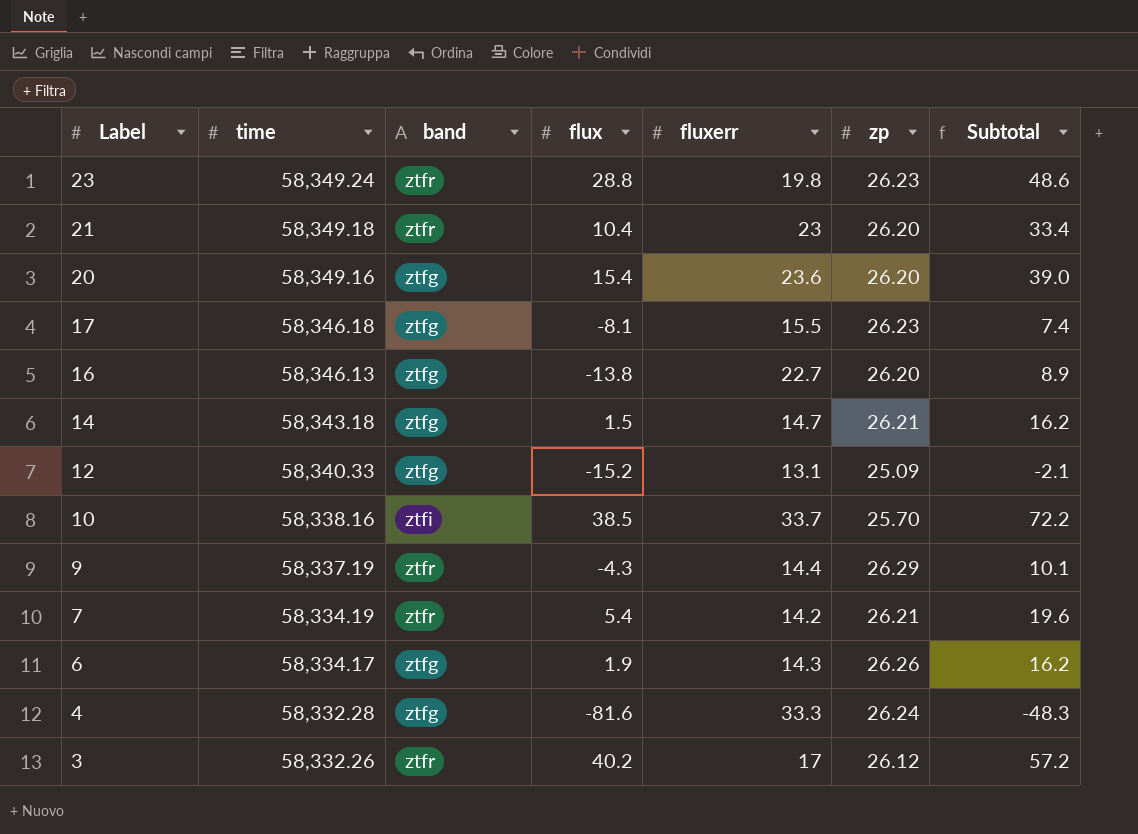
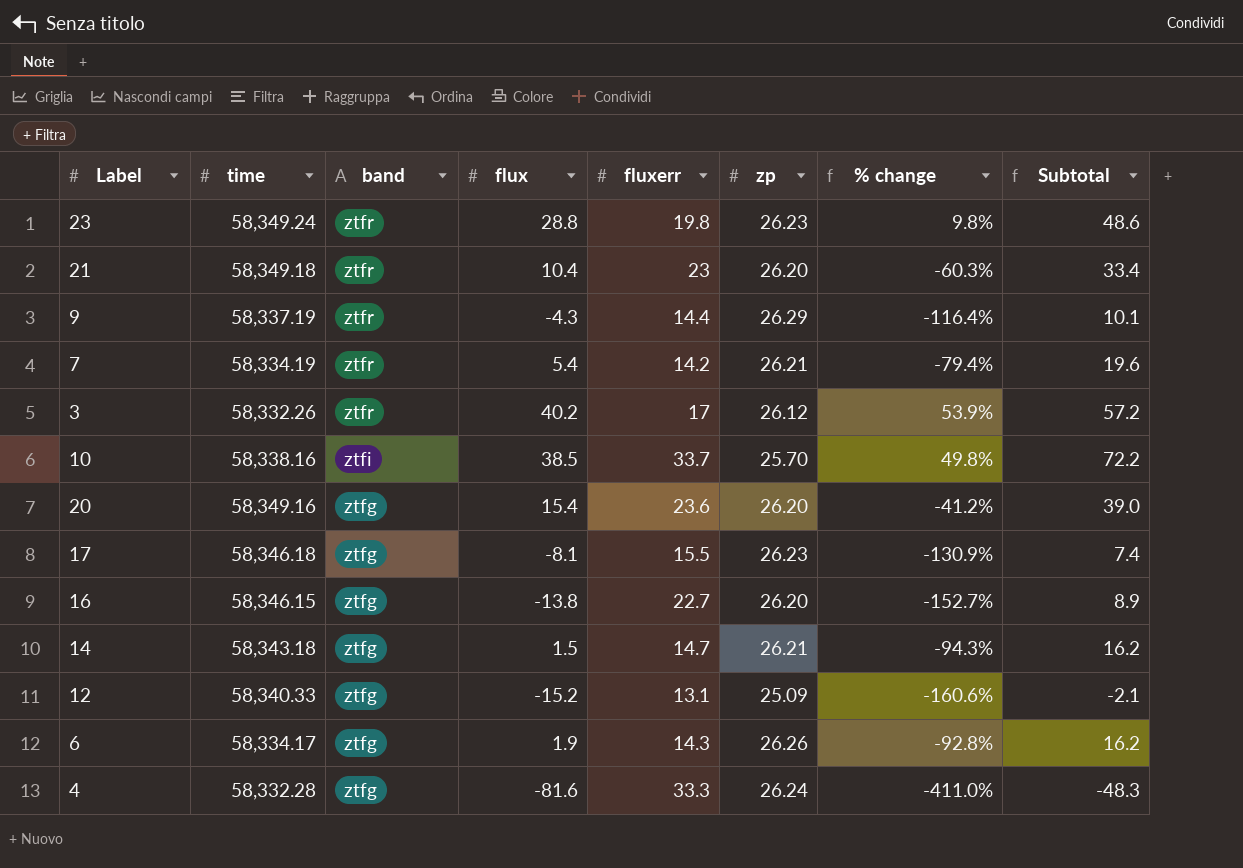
row order: Label descending -> band descending
column % change | formula: none -> ([flux] - [zp]) / [zp]
16 | time: 58,346.13 -> 58,346.15

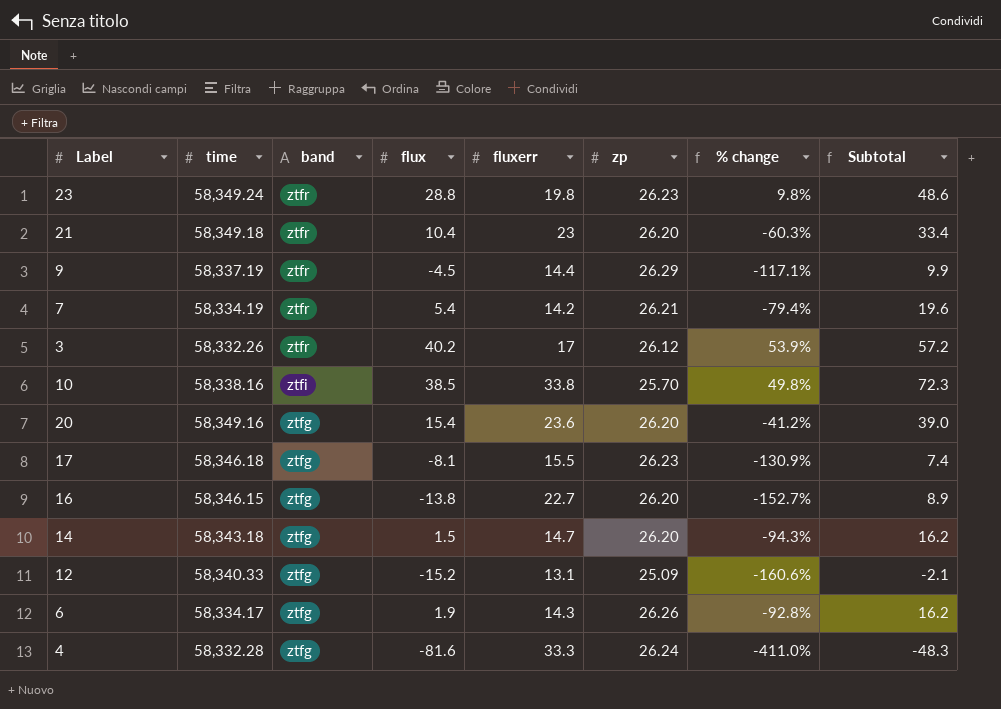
9 | flux: -4.3 -> -4.5
9 | % change: -116.4% -> -117.1%
9 | Subtotal: 10.1 -> 9.9
10 | fluxerr: 33.7 -> 33.8
10 | Subtotal: 72.2 -> 72.3
14 | zp: 26.21 -> 26.20

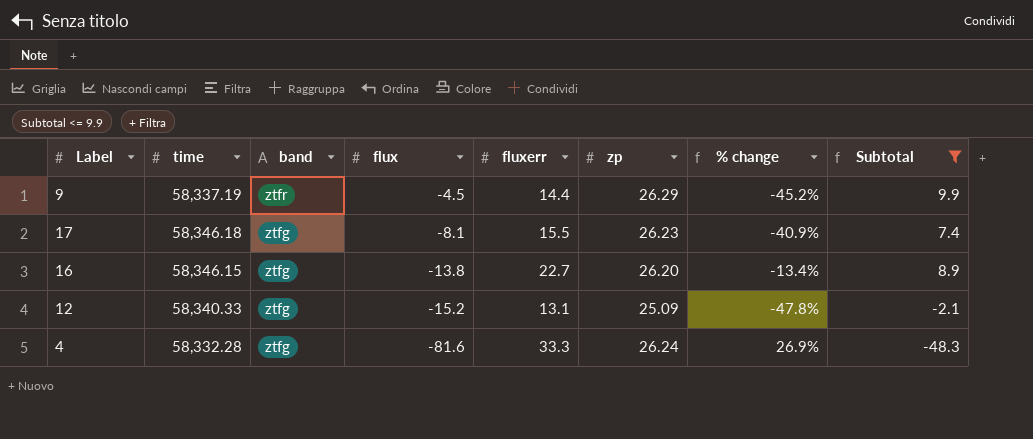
filter: none -> Subtotal <= 9.9
column % change | formula: ([flux] - [zp]) / [zp] -> ([fluxerr] - [zp]) / [zp]

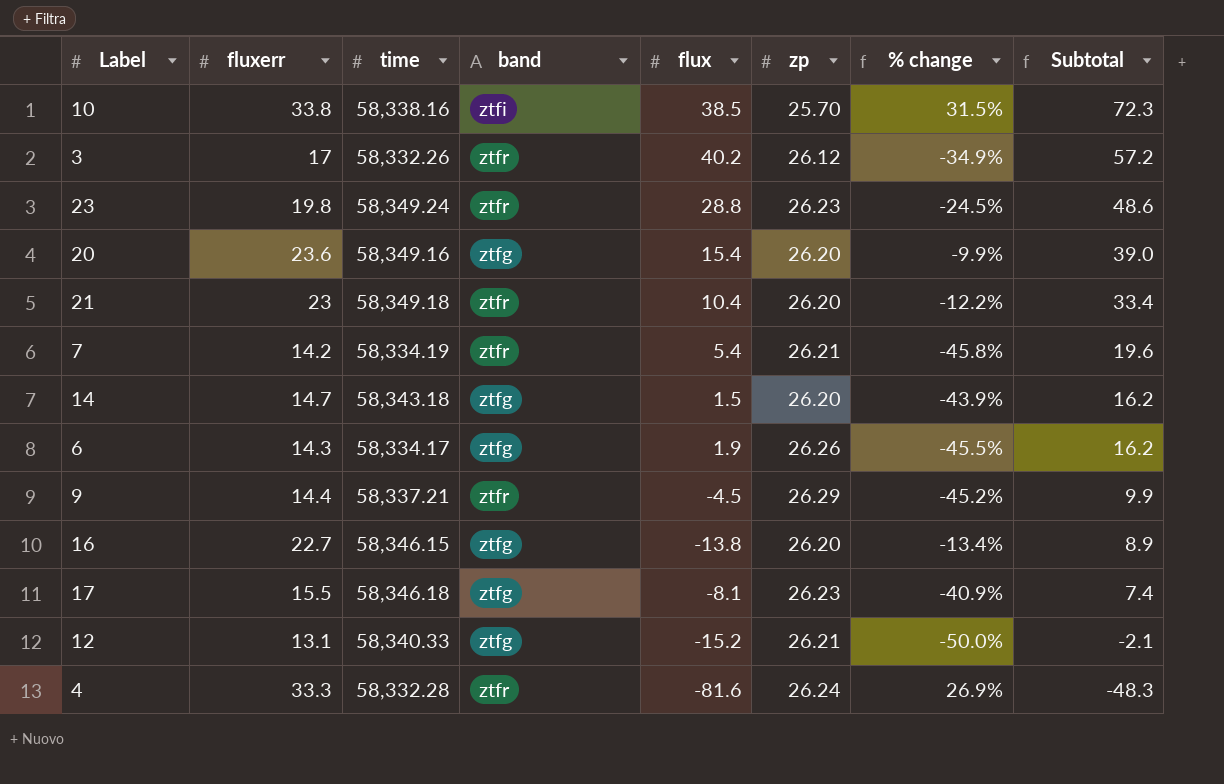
filter: Subtotal <= 9.9 -> none
row order: band descending -> Subtotal descending
column fluxerr | position: 5 -> 2
9 | time: 58,337.19 -> 58,337.21
12 | zp: 25.09 -> 26.21
12 | % change: -47.8% -> -50.0%
4 | band: ztfg -> ztfr

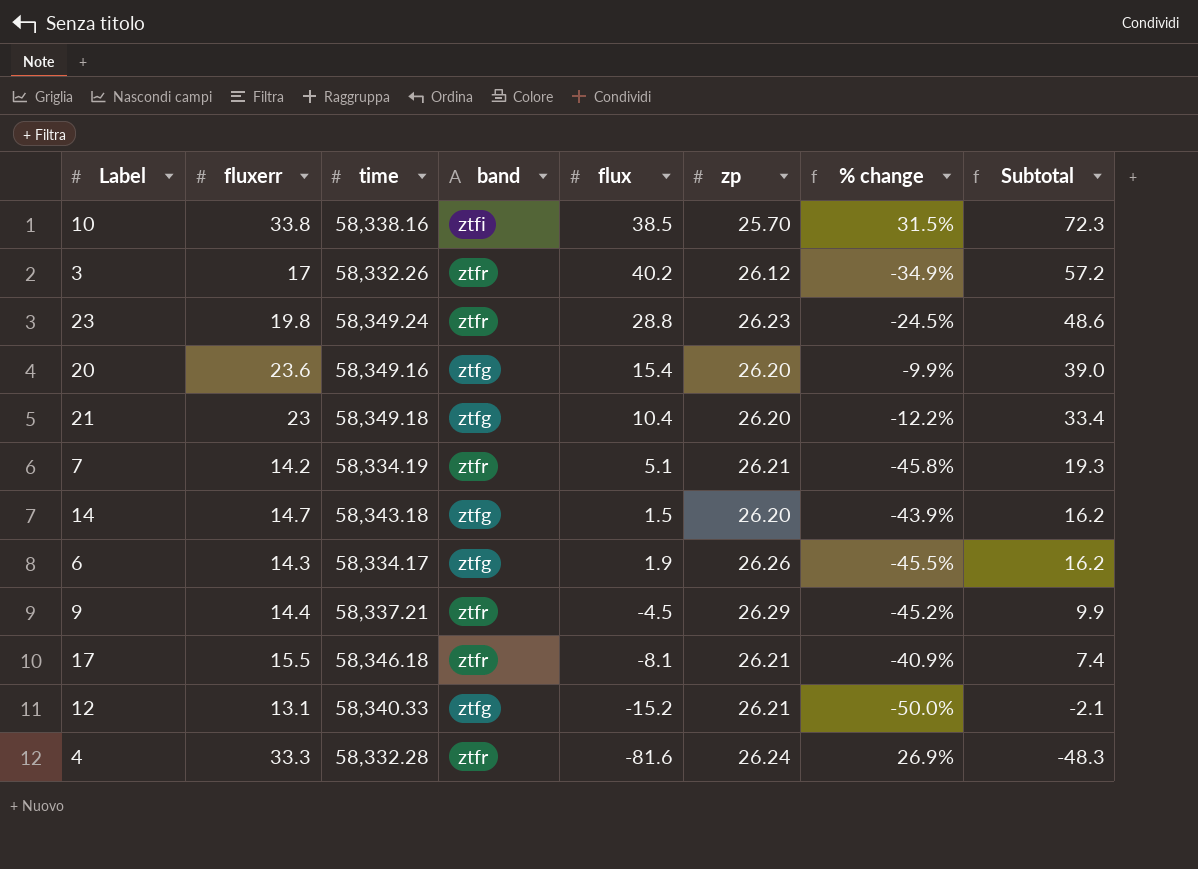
row 16: 22.7 | 58,346.15 | ztfg | -13.8 | 26.20 | -13.4% | 8.9 -> none
21 | band: ztfr -> ztfg
7 | flux: 5.4 -> 5.1
7 | Subtotal: 19.6 -> 19.3
17 | band: ztfg -> ztfr
17 | zp: 26.23 -> 26.21

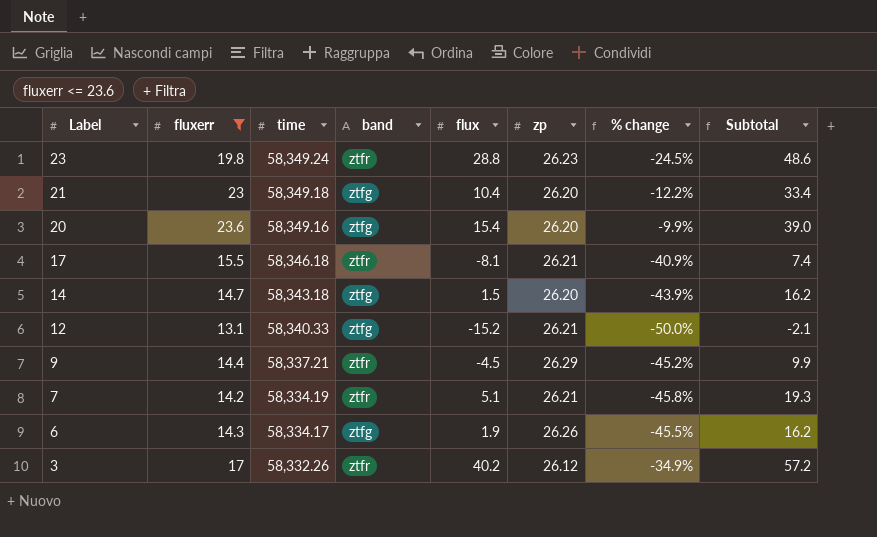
filter: none -> fluxerr <= 23.6
row order: Subtotal descending -> Label descending

